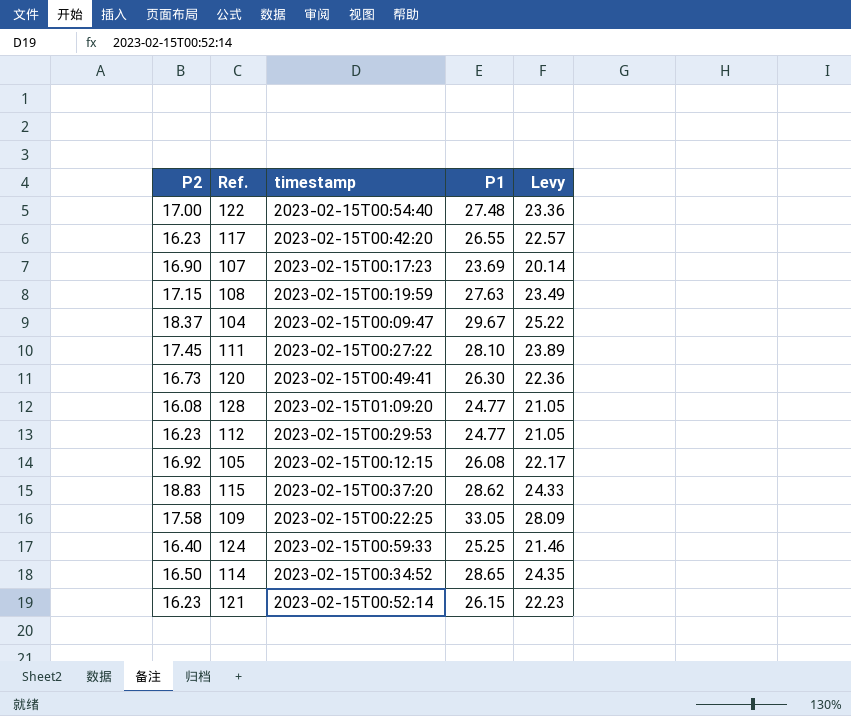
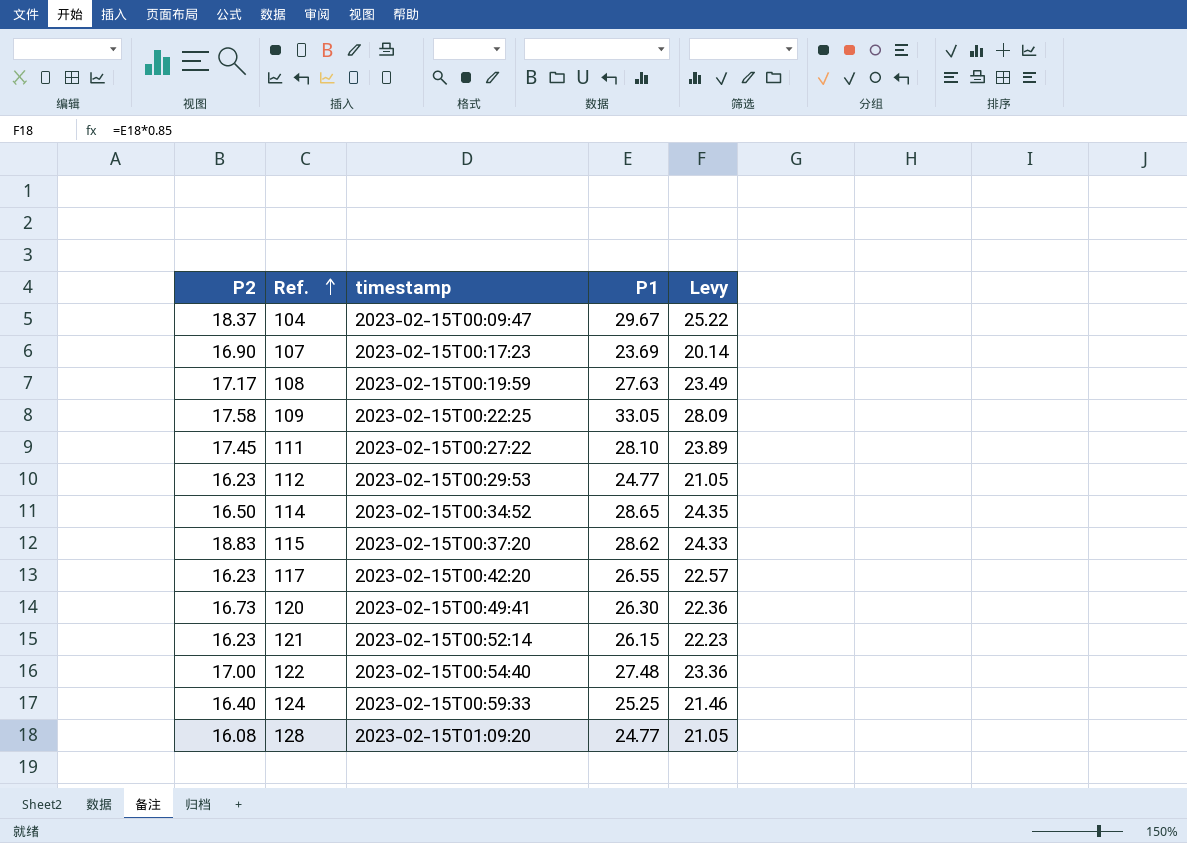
row order: none -> Ref. ascending
row 105: 16.92 | 2023-02-15T00:12:15 | 26.08 | 22.17 -> none
108 | P2: 17.15 -> 17.17

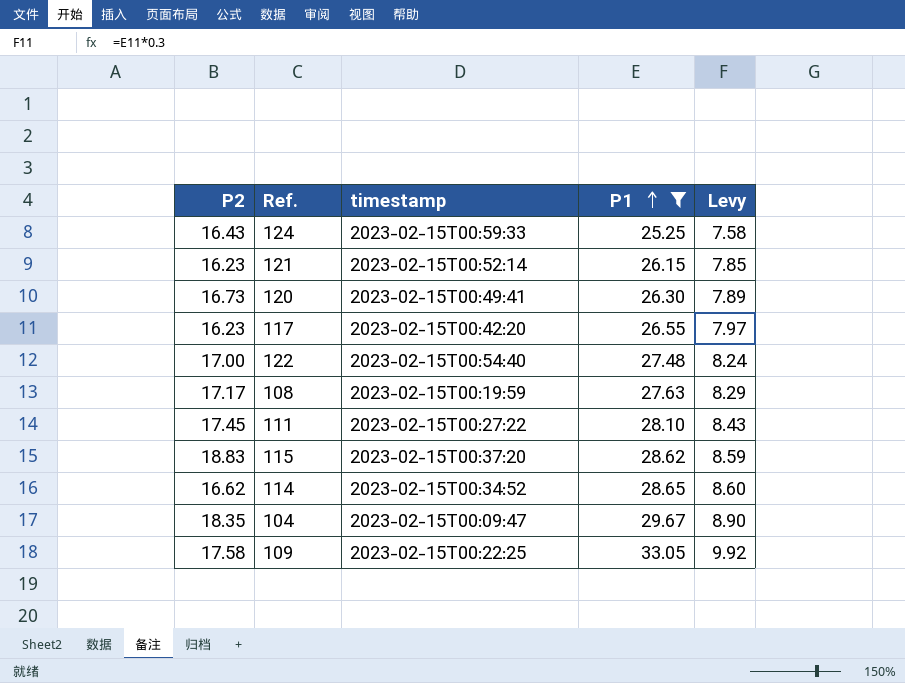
filter: none -> P1 >= 25.25
row order: Ref. ascending -> P1 ascending
column Levy | formula: [P1] * 0.85 -> [P1] * 0.3
124 | P2: 16.40 -> 16.43
114 | P2: 16.50 -> 16.62
104 | P2: 18.37 -> 18.35

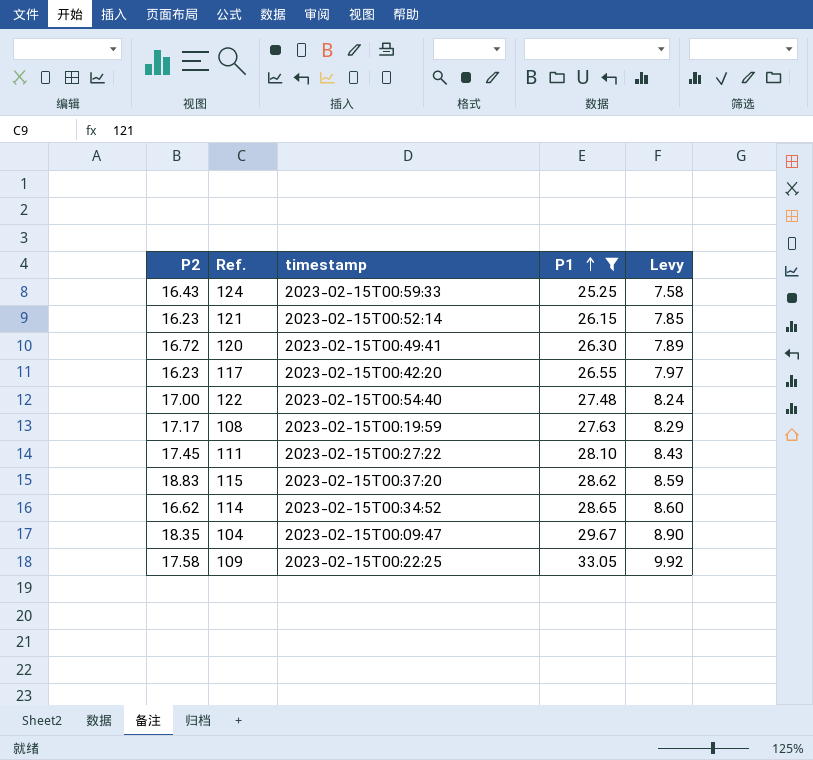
120 | P2: 16.73 -> 16.72

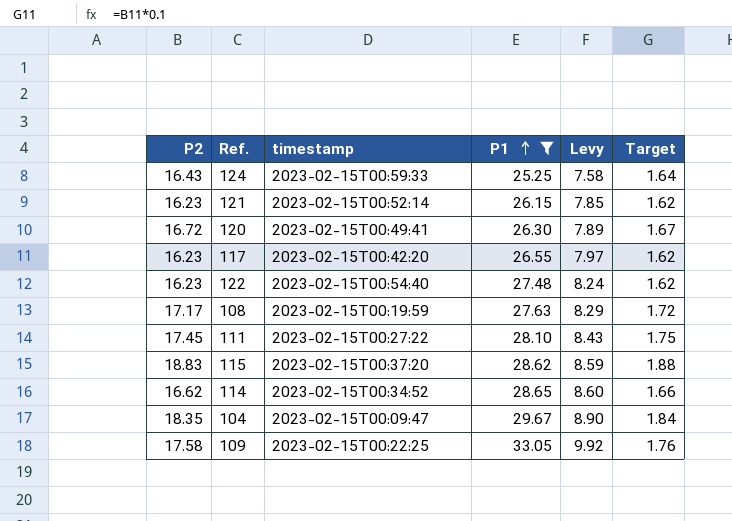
column Target | formula: none -> [P2] * 0.1
122 | P2: 17.00 -> 16.23

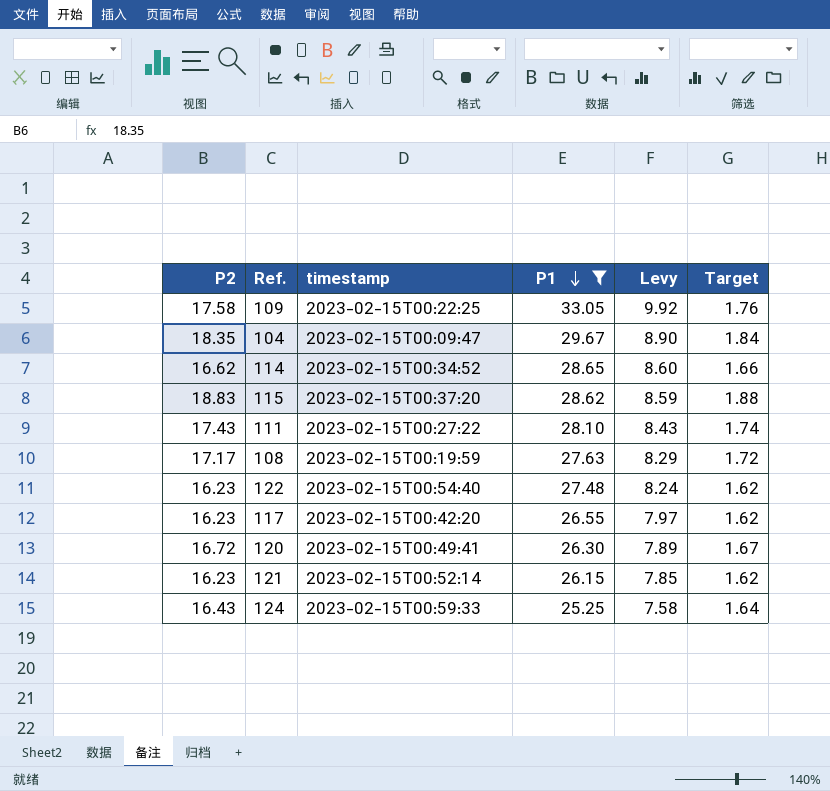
row order: P1 ascending -> P1 descending
111 | P2: 17.45 -> 17.43
111 | Target: 1.75 -> 1.74

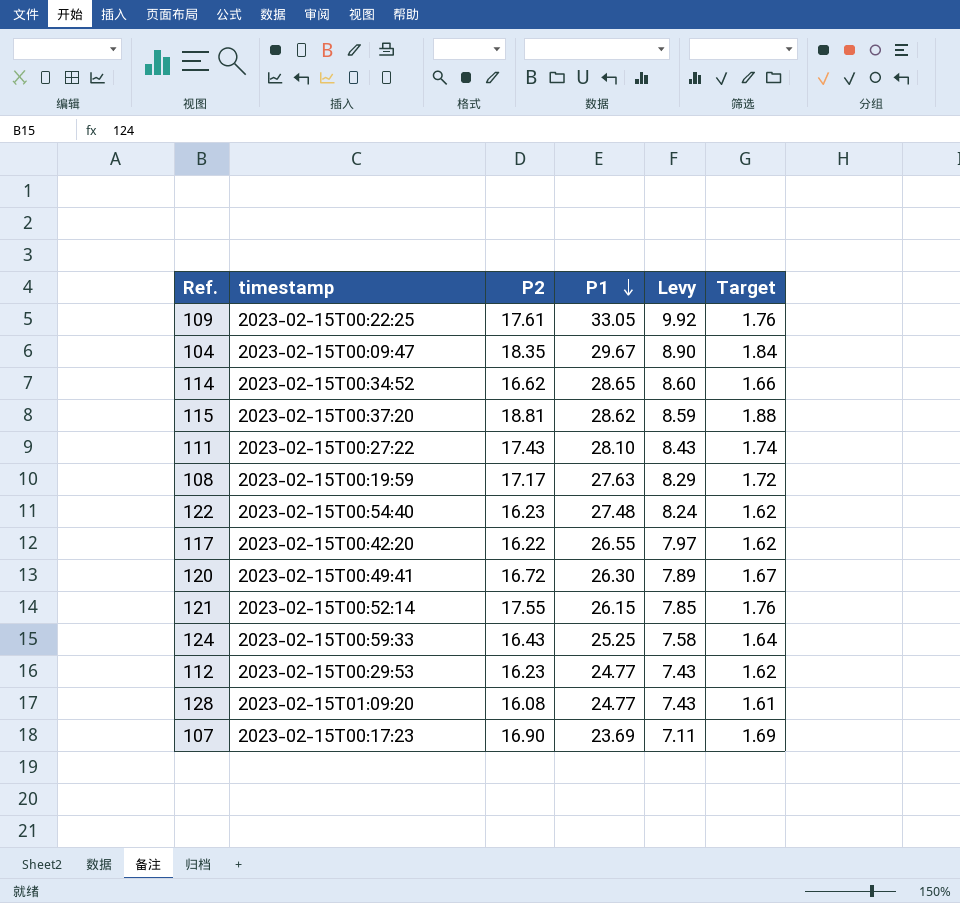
filter: P1 >= 25.25 -> none
column P2 | position: 1 -> 3
109 | P2: 17.58 -> 17.61
115 | P2: 18.83 -> 18.81
117 | P2: 16.23 -> 16.22
121 | P2: 16.23 -> 17.55
121 | Target: 1.62 -> 1.76

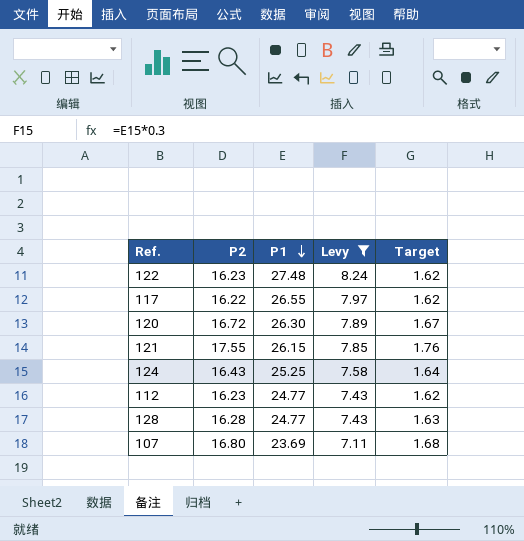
filter: none -> Levy <= 8.24
column timestamp | position: 2 -> none
128 | P2: 16.08 -> 16.28
128 | Target: 1.61 -> 1.63
107 | P2: 16.90 -> 16.80
107 | Target: 1.69 -> 1.68

